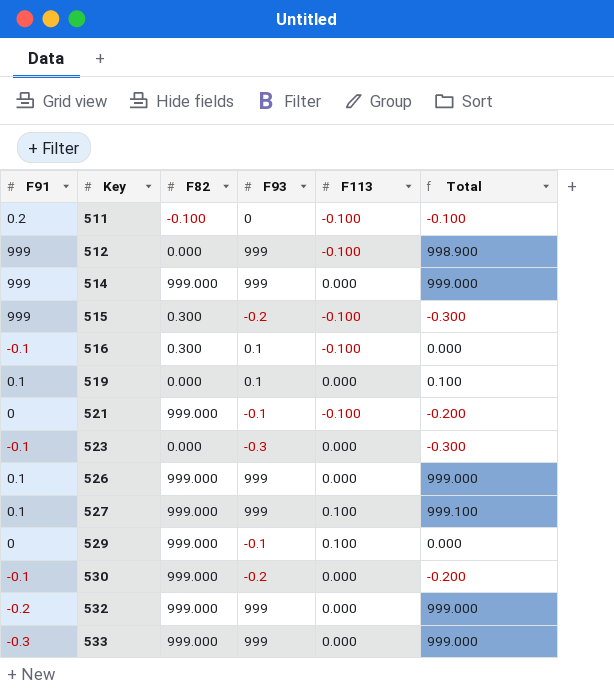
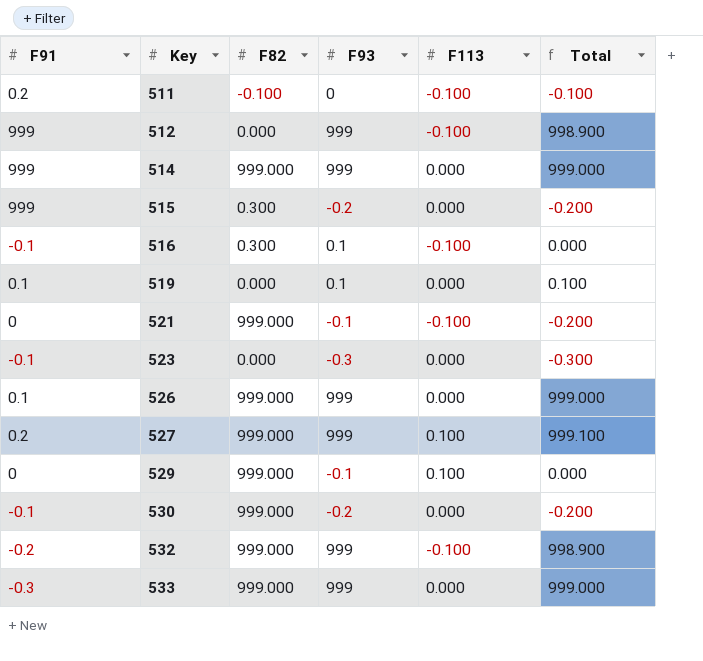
515 | F113: -0.100 -> 0.000
515 | Total: -0.300 -> -0.200
527 | F91: 0.1 -> 0.2
532 | F113: 0.000 -> -0.100
532 | Total: 999.000 -> 998.900

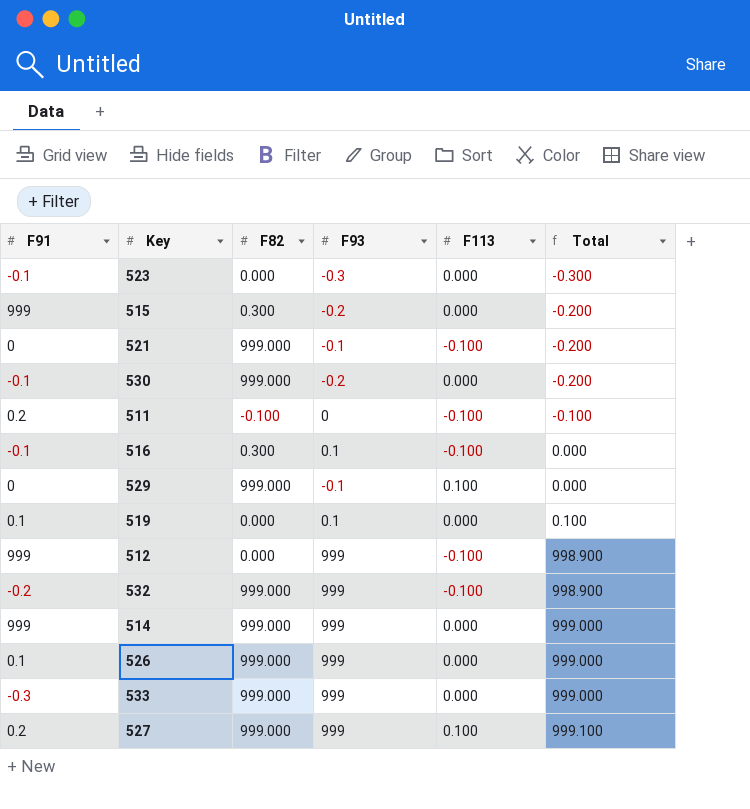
row order: Key ascending -> Total ascending

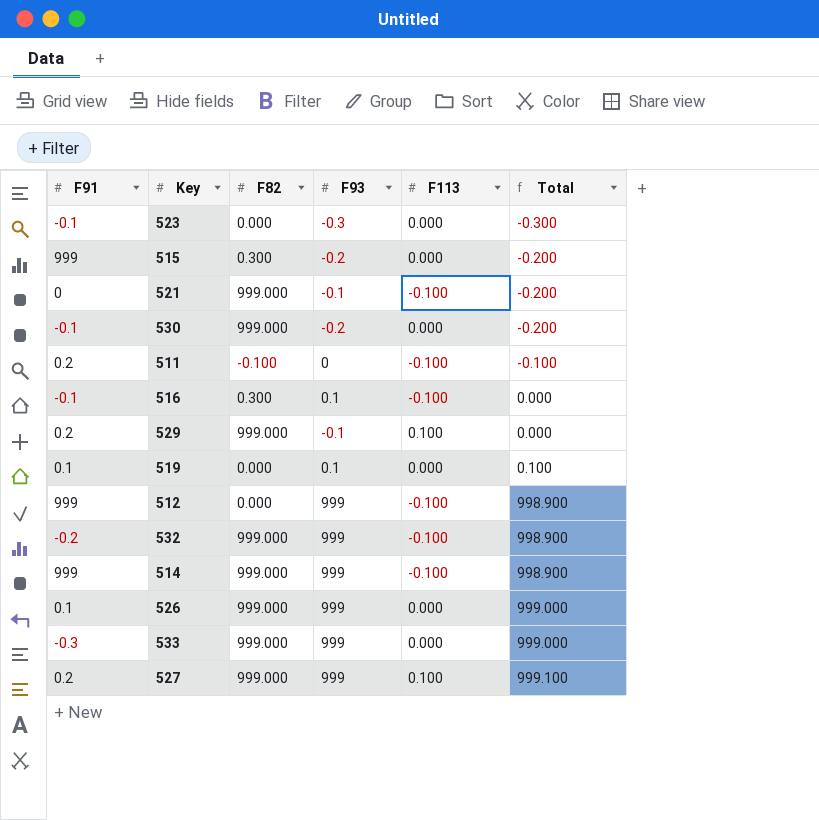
529 | F91: 0 -> 0.2
514 | F113: 0.000 -> -0.100
514 | Total: 999.000 -> 998.900

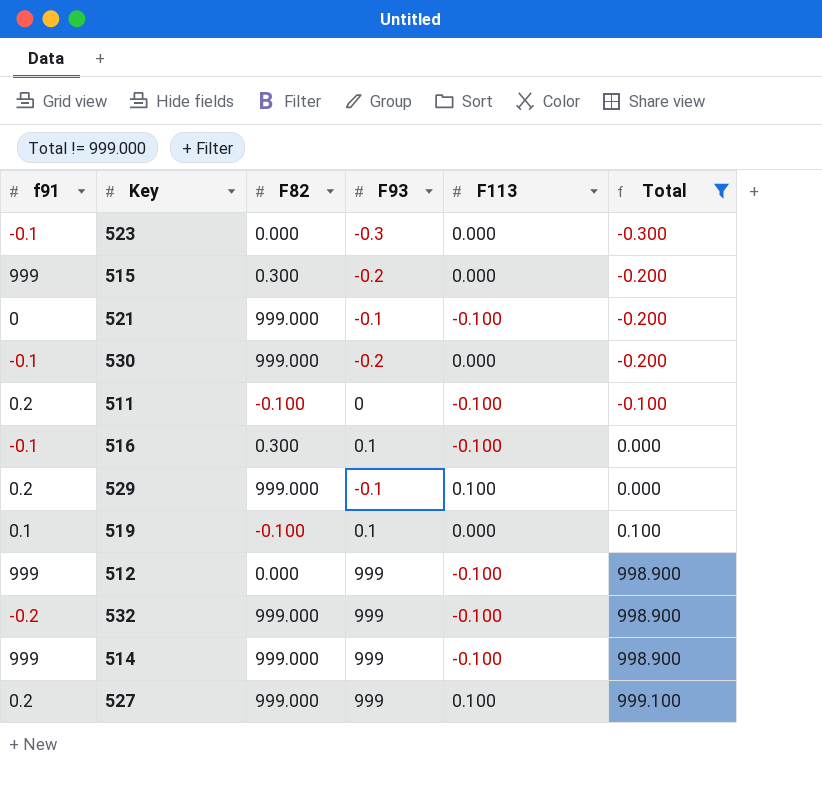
filter: none -> Total != 999.000
column name: F91 -> f91
519 | F82: 0.000 -> -0.100

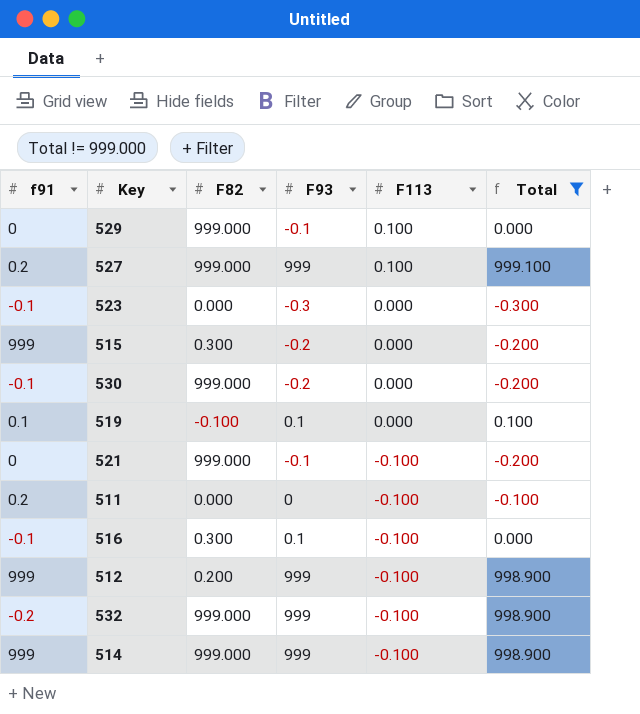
row order: Total ascending -> F113 descending
529 | f91: 0.2 -> 0
511 | F82: -0.100 -> 0.000
512 | F82: 0.000 -> 0.200

